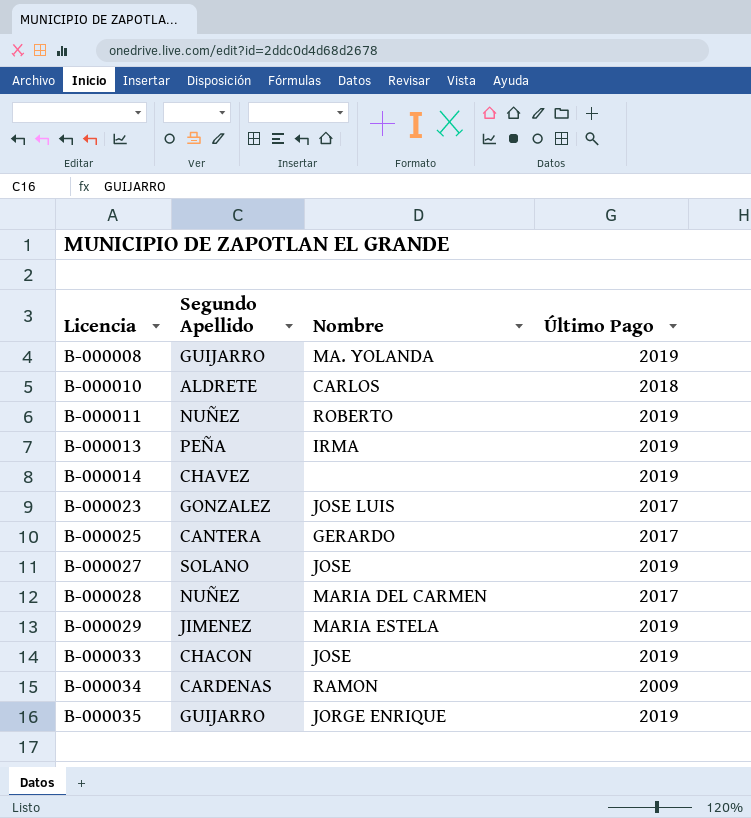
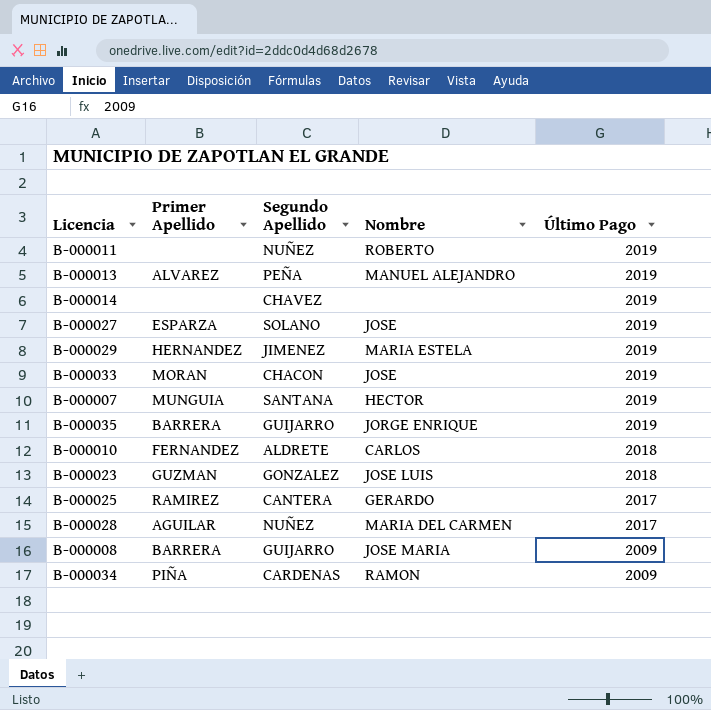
row order: Licencia ascending -> Último Pago descending
column Primer Apellido | position: none -> 2
B-000013 | Nombre: IRMA -> MANUEL ALEJANDRO
row B-000007: none -> MUNGUIA | SANTANA | HECTOR | 2019
B-000023 | Último Pago: 2017 -> 2018
B-000008 | Nombre: MA. YOLANDA -> JOSE MARIA
B-000008 | Último Pago: 2019 -> 2009

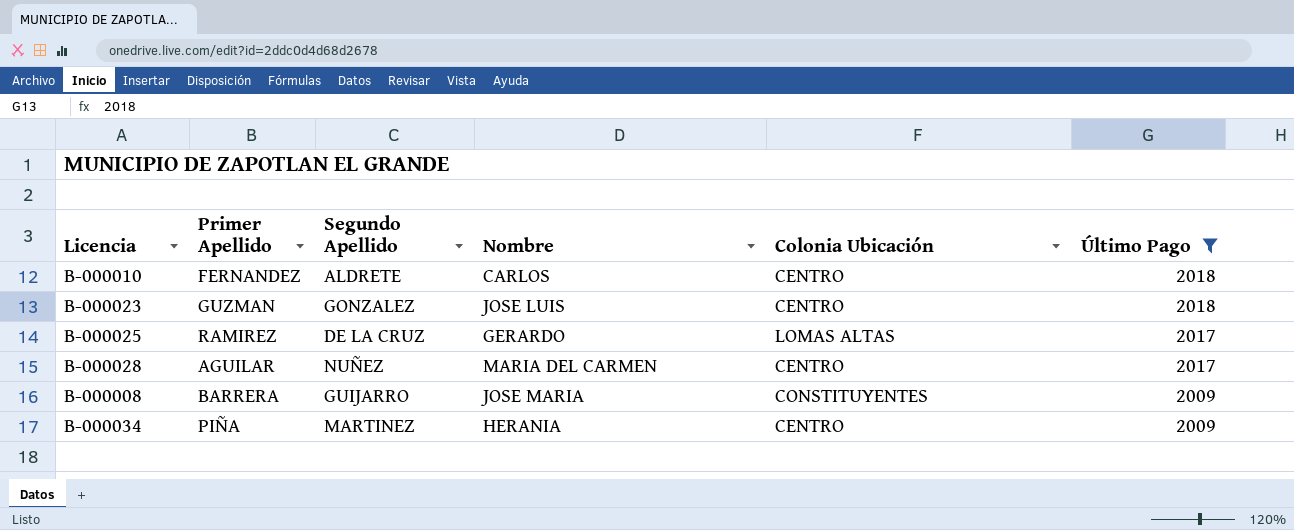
filter: none -> Último Pago != 2019
column Colonia Ubicación | position: none -> 5
B-000025 | Segundo Apellido: CANTERA -> DE LA CRUZ
B-000034 | Segundo Apellido: CARDENAS -> MARTINEZ
B-000034 | Nombre: RAMON -> HERANIA

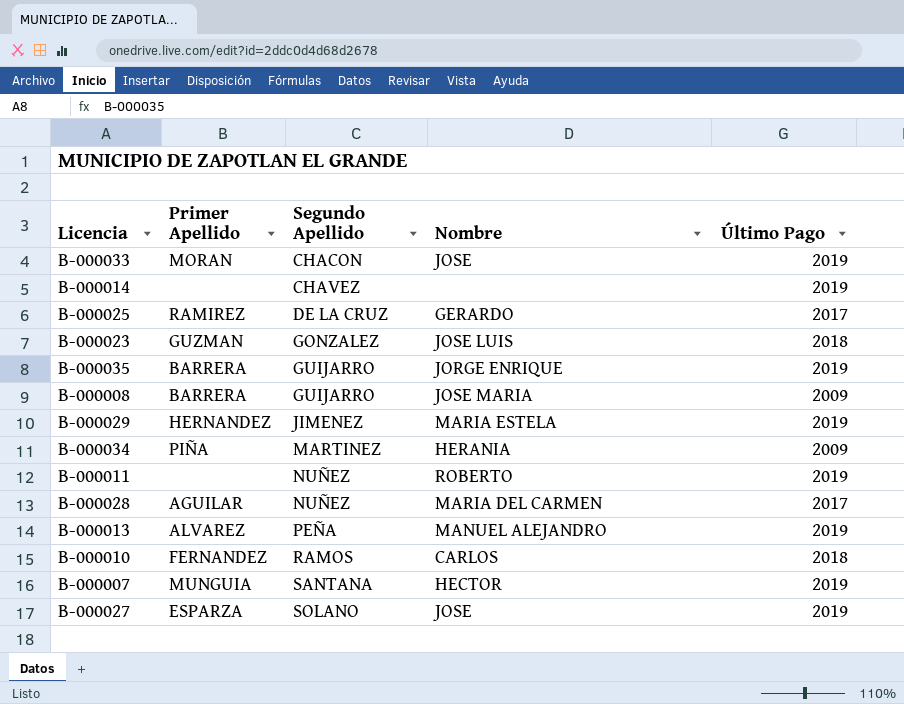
filter: Último Pago != 2019 -> none
row order: Último Pago descending -> Segundo Apellido ascending
column Colonia Ubicación | position: 5 -> none
B-000010 | Segundo Apellido: ALDRETE -> RAMOS

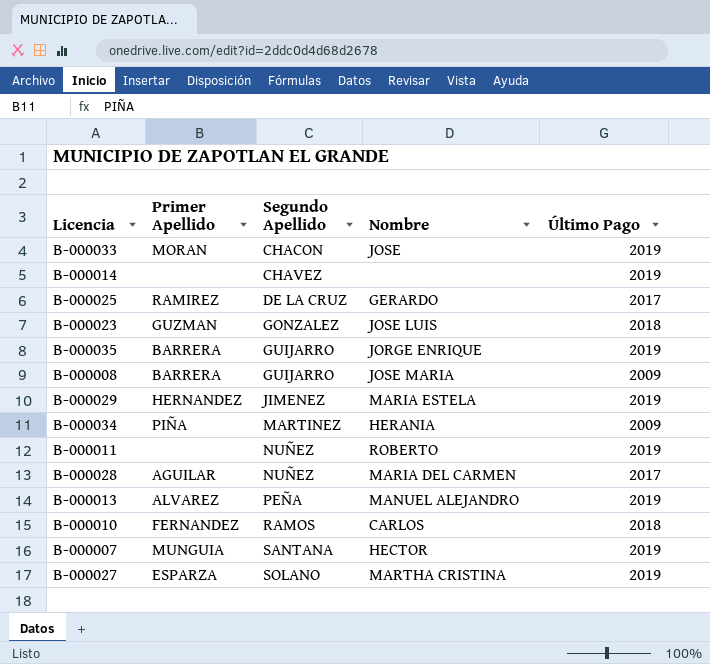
B-000027 | Nombre: JOSE -> MARTHA CRISTINA

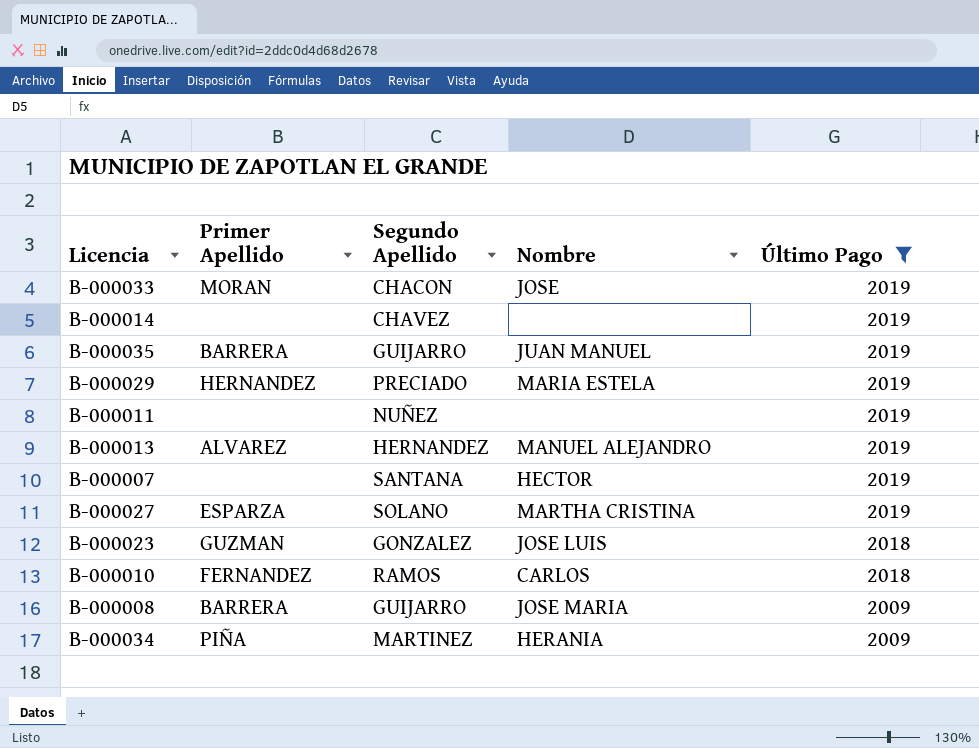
filter: none -> Último Pago != 2017
row order: Segundo Apellido ascending -> Último Pago descending
B-000035 | Nombre: JORGE ENRIQUE -> JUAN MANUEL
B-000029 | Segundo Apellido: JIMENEZ -> PRECIADO
B-000011 | Nombre: ROBERTO -> none
B-000013 | Segundo Apellido: PEÑA -> HERNANDEZ
B-000007 | Primer Apellido: MUNGUIA -> none

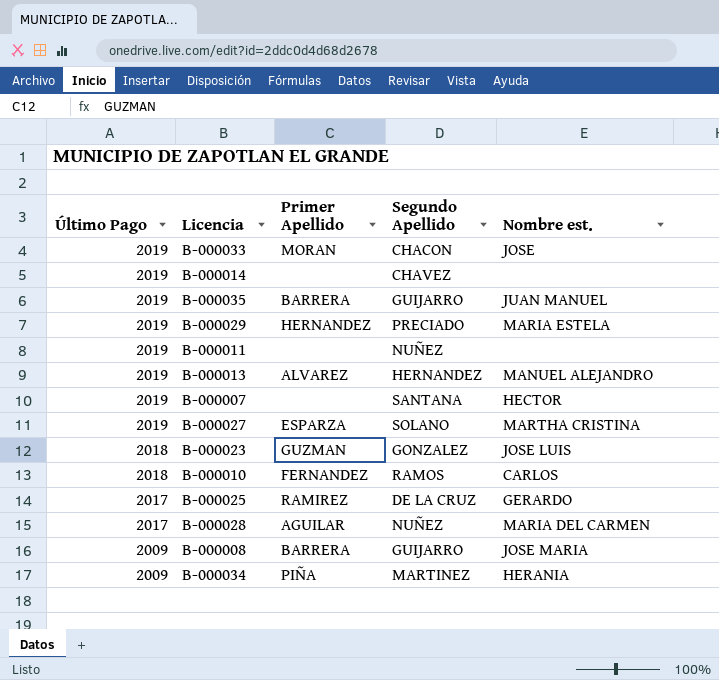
filter: Último Pago != 2017 -> none
column Último Pago | position: 5 -> 1
column name: Nombre -> Nombre est.

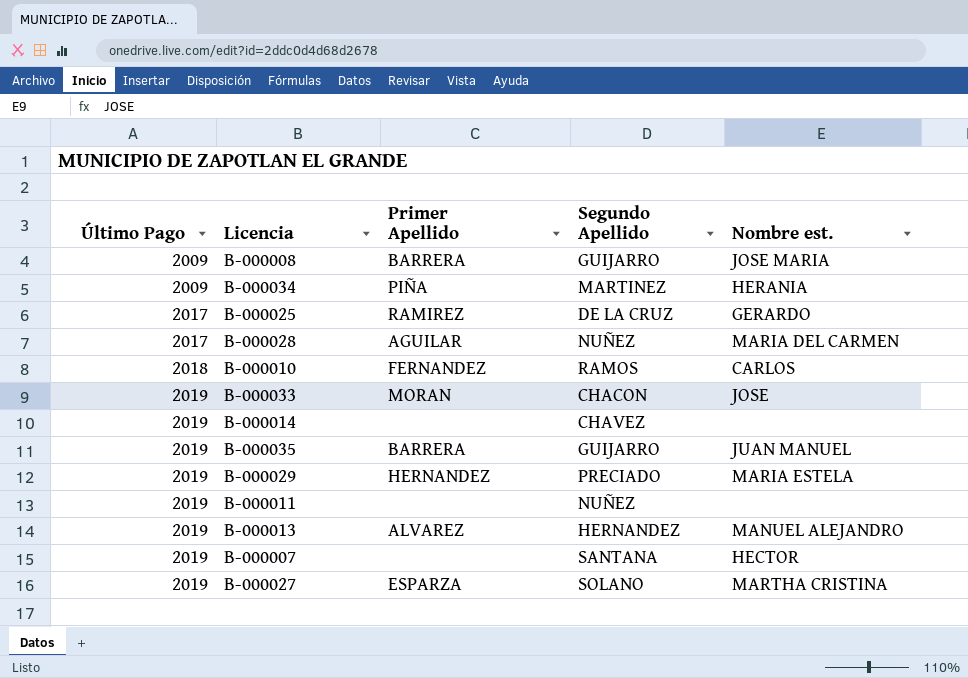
row order: Último Pago descending -> Último Pago ascending
row B-000023: 2018 | GUZMAN | GONZALEZ | JOSE LUIS -> none

